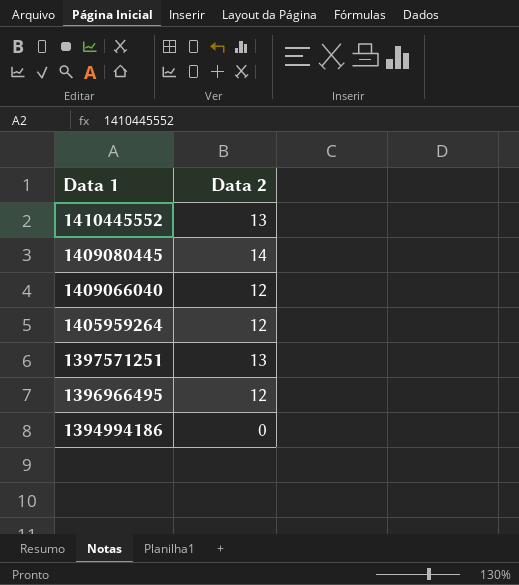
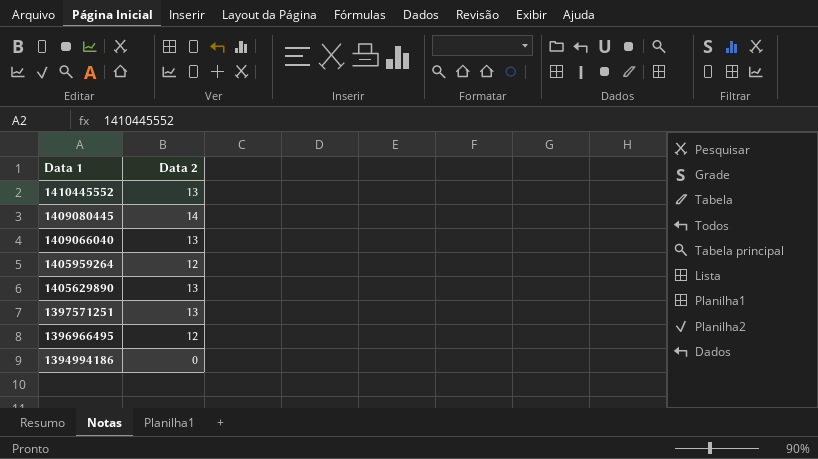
1409066040 | Data 2: 12 -> 13
row 1405629890: none -> 13

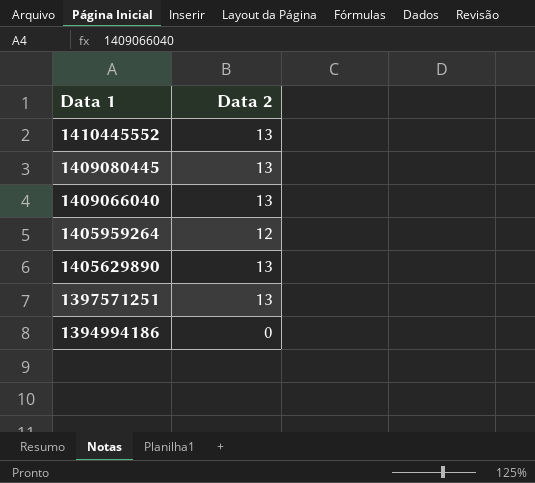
row 1396966495: 12 -> none
1409080445 | Data 2: 14 -> 13

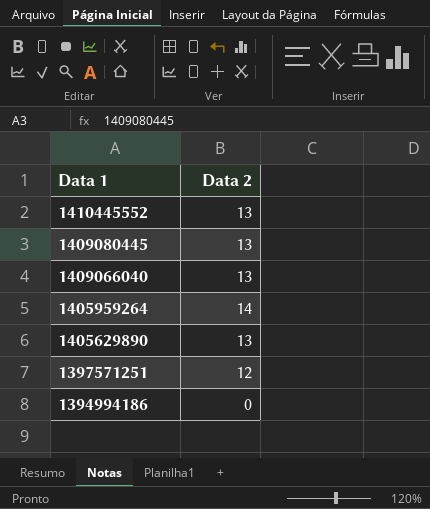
1405959264 | Data 2: 12 -> 14
1397571251 | Data 2: 13 -> 12

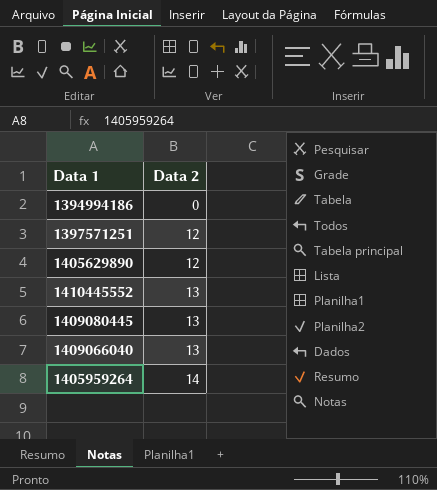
row order: Data 1 descending -> Data 2 ascending
1405629890 | Data 2: 13 -> 12

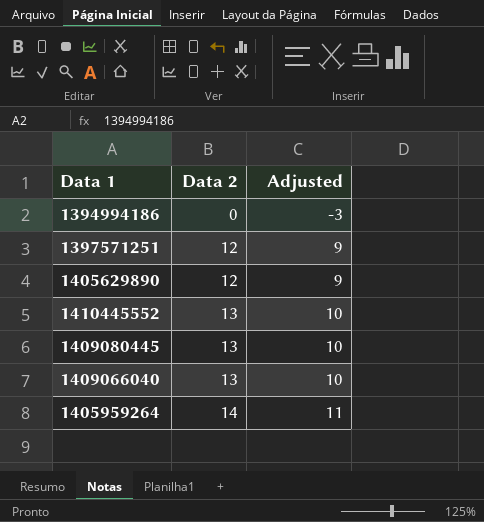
column Adjusted | formula: none -> [Data 2] - 3

